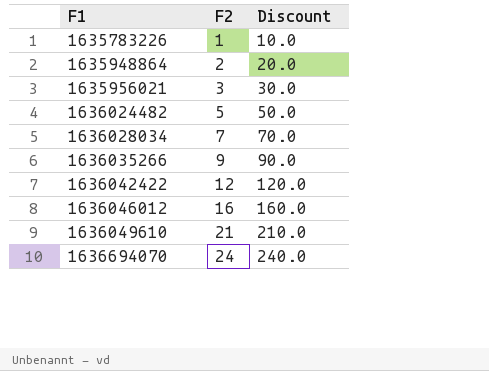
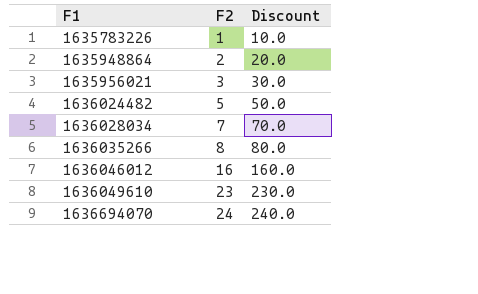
row 1636042422: 12 | 120.0 -> none
1636035266 | F2: 9 -> 8
1636035266 | Discount: 90.0 -> 80.0
1636049610 | F2: 21 -> 23
1636049610 | Discount: 210.0 -> 230.0

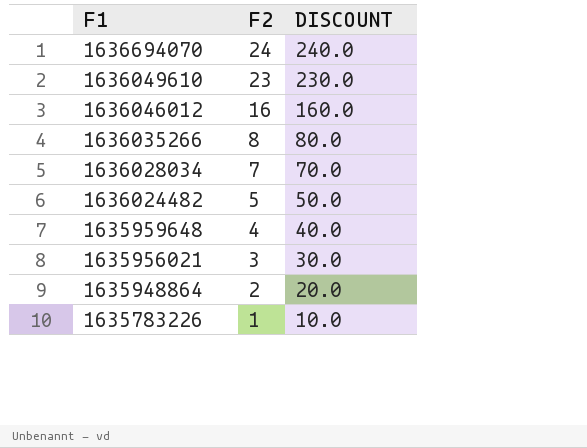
row order: F1 ascending -> F1 descending
column name: Discount -> DISCOUNT
row 1635959648: none -> 4 | 40.0

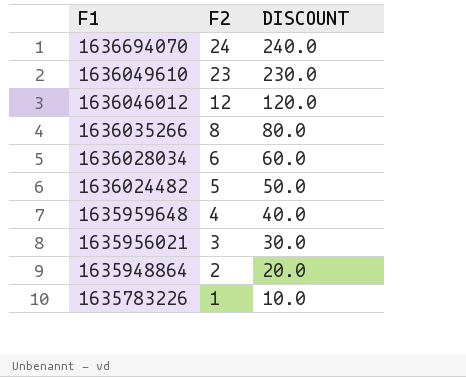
1636046012 | F2: 16 -> 12
1636046012 | DISCOUNT: 160.0 -> 120.0
1636028034 | F2: 7 -> 6
1636028034 | DISCOUNT: 70.0 -> 60.0

